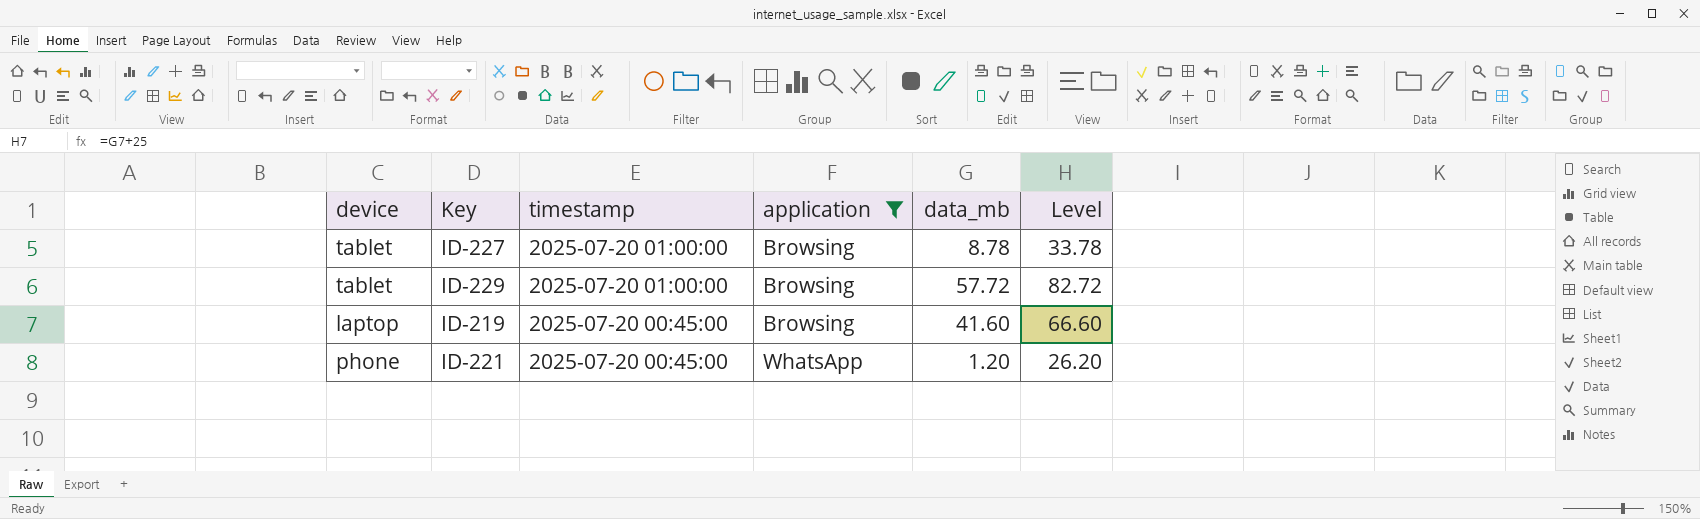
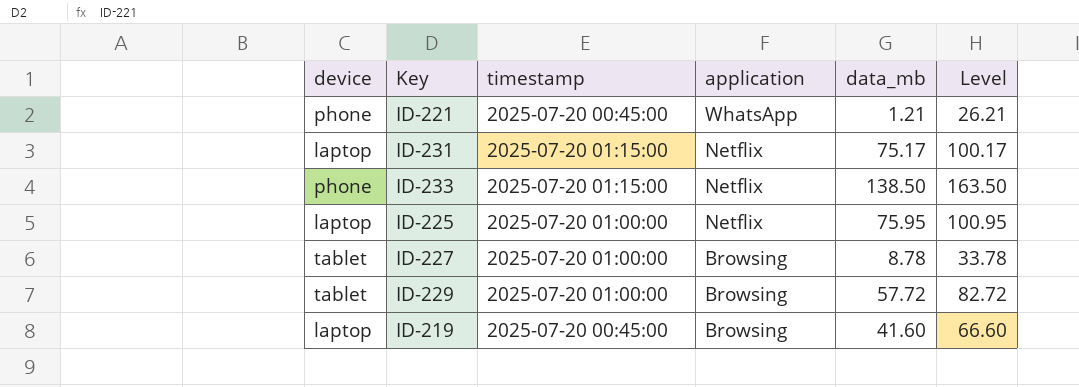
filter: application != Netflix -> none
row order: timestamp descending -> application descending
ID-221 | data_mb: 1.20 -> 1.21
ID-221 | Level: 26.20 -> 26.21

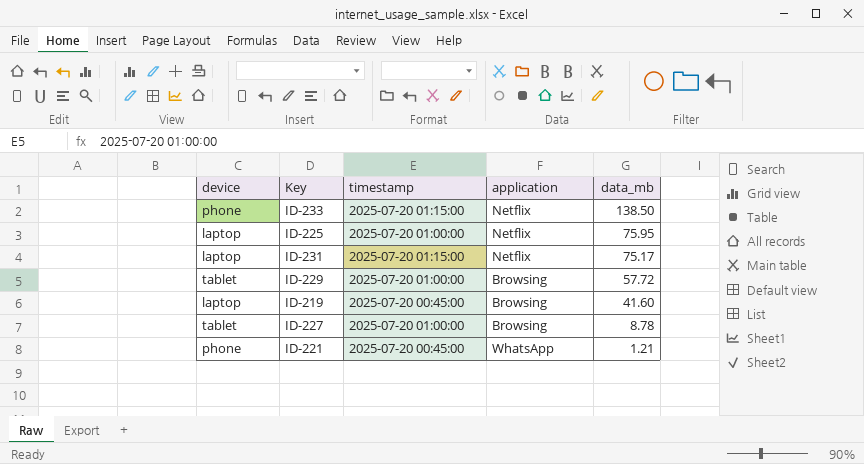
row order: application descending -> data_mb descending
column Level | formula: [data_mb] + 25 -> none

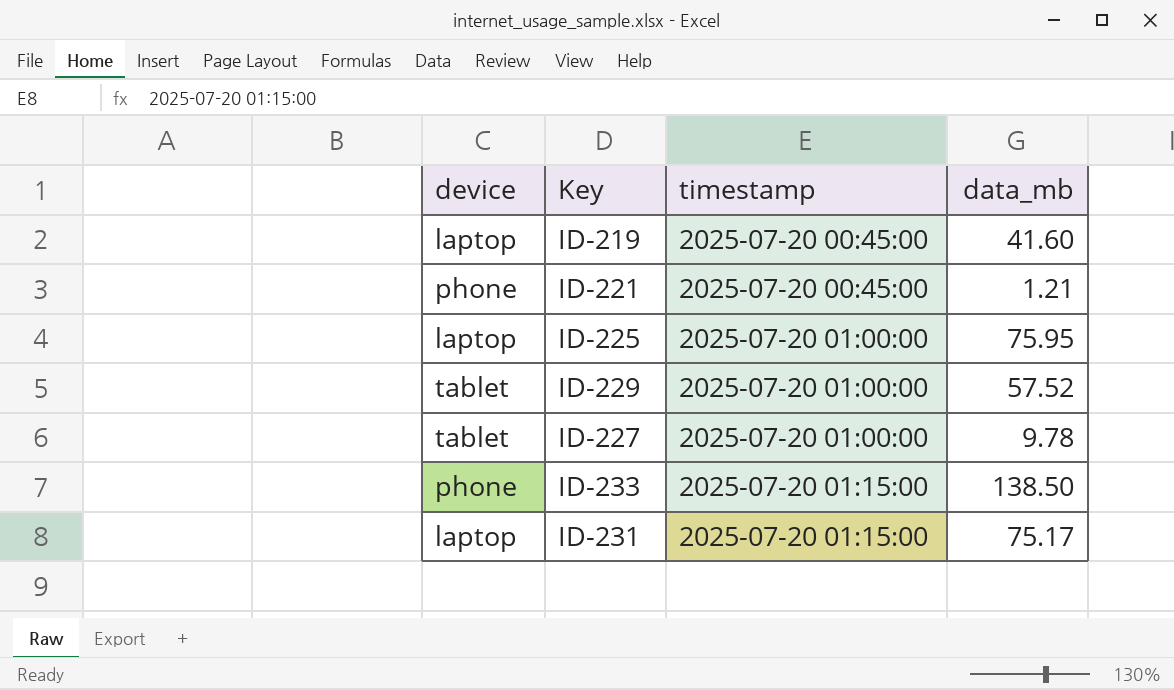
row order: data_mb descending -> timestamp ascending
column application | position: 4 -> none
ID-229 | data_mb: 57.72 -> 57.52
ID-227 | data_mb: 8.78 -> 9.78

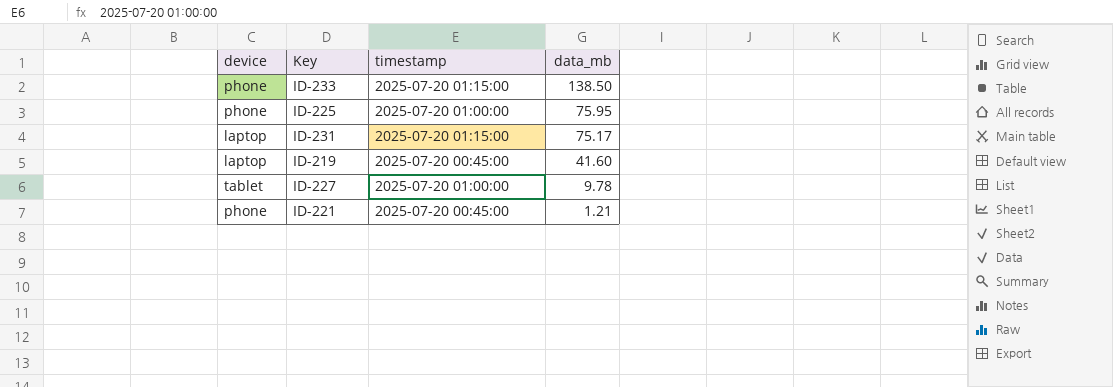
row order: timestamp ascending -> data_mb descending
row ID-229: tablet | 2025-07-20 01:00:00 | 57.52 -> none
ID-225 | device: laptop -> phone

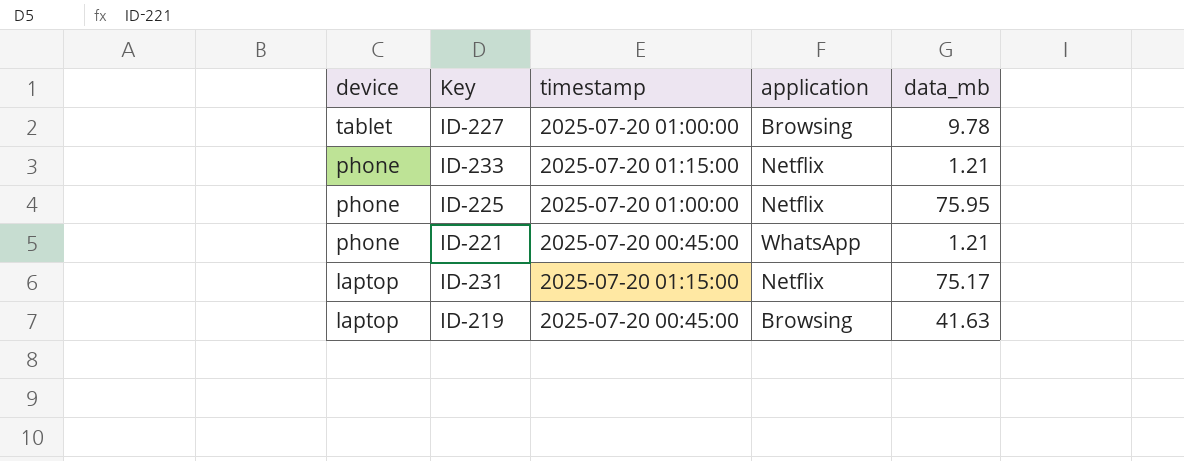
row order: data_mb descending -> device descending
column application | position: none -> 4
ID-233 | data_mb: 138.50 -> 1.21
ID-219 | data_mb: 41.60 -> 41.63

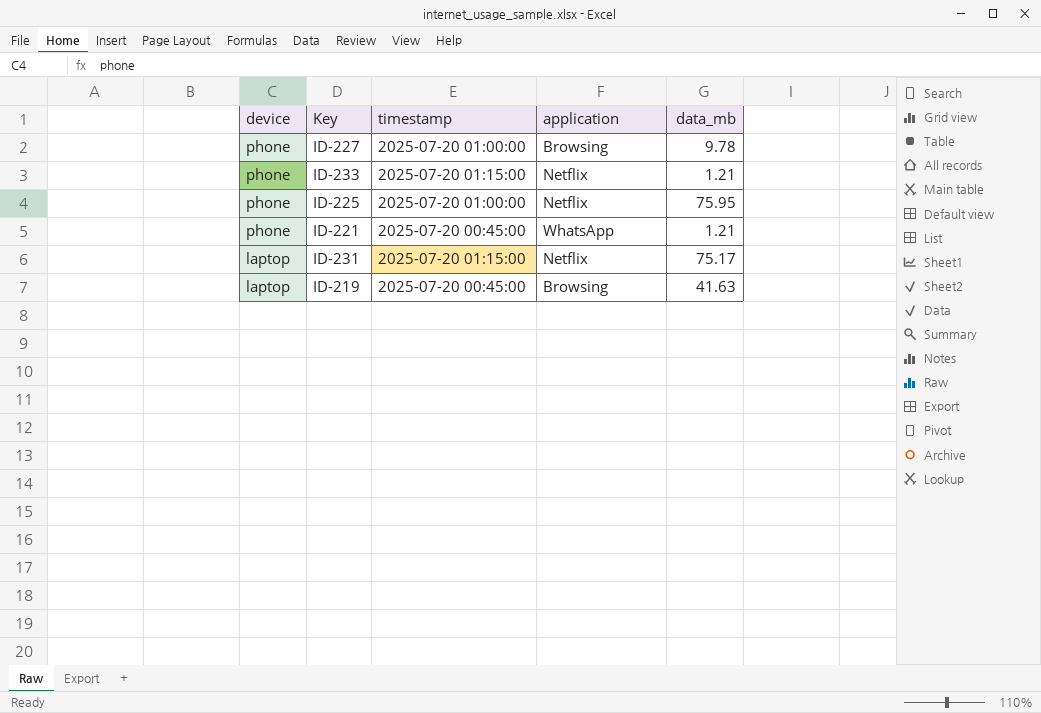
ID-227 | device: tablet -> phone

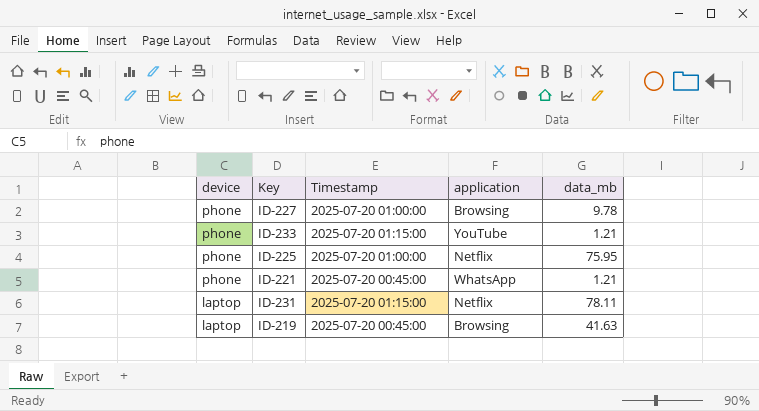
column name: timestamp -> Timestamp
ID-233 | application: Netflix -> YouTube
ID-231 | data_mb: 75.17 -> 78.11

